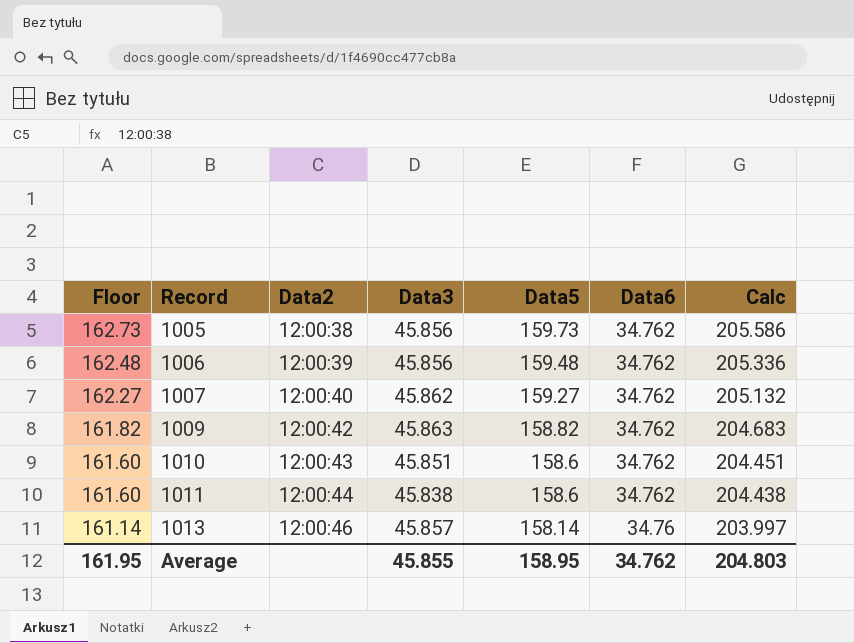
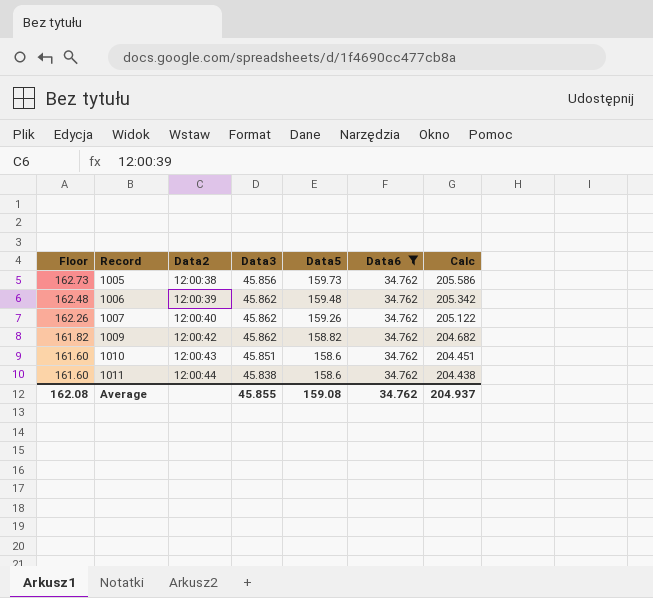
filter: none -> Data6 = 34.762
1006 | Data3: 45.856 -> 45.862
1006 | Calc: 205.336 -> 205.342
1007 | Floor: 162.27 -> 162.26
1007 | Data5: 159.27 -> 159.26
1007 | Calc: 205.132 -> 205.122
1009 | Data3: 45.863 -> 45.862
1009 | Calc: 204.683 -> 204.682
Average | Floor: 161.95 -> 162.08
Average | Data5: 158.95 -> 159.08
Average | Calc: 204.803 -> 204.937

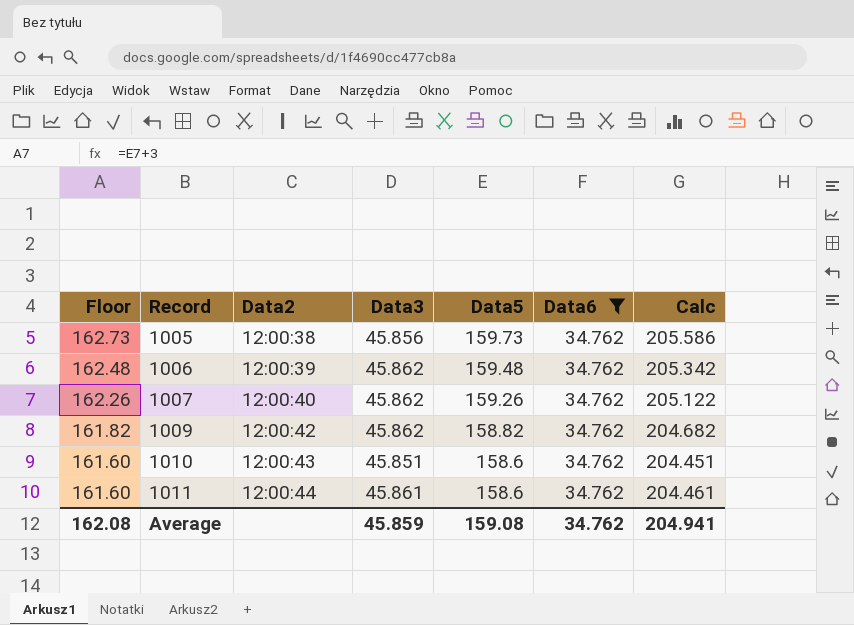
1011 | Data3: 45.838 -> 45.861
1011 | Calc: 204.438 -> 204.461
Average | Data3: 45.855 -> 45.859
Average | Calc: 204.937 -> 204.941

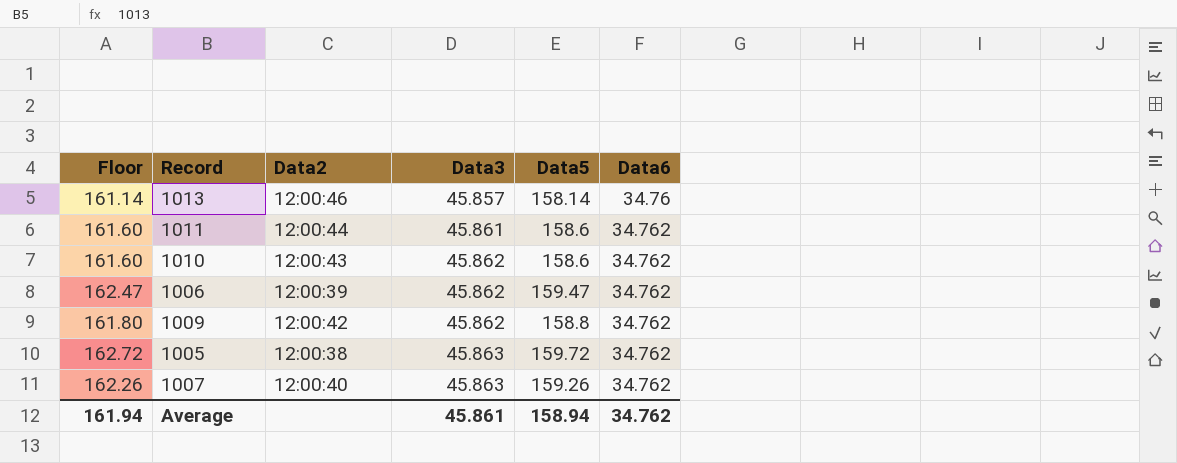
filter: Data6 = 34.762 -> none
row order: Floor descending -> Data3 ascending
column Calc | formula: [Data3] + [Data5] -> none
1010 | Data3: 45.851 -> 45.862
1006 | Floor: 162.48 -> 162.47
1006 | Data5: 159.48 -> 159.47
1009 | Floor: 161.82 -> 161.80
1009 | Data5: 158.82 -> 158.8
1005 | Floor: 162.73 -> 162.72
1005 | Data3: 45.856 -> 45.863
1005 | Data5: 159.73 -> 159.72
1007 | Data3: 45.862 -> 45.863
Average | Floor: 162.08 -> 161.94
Average | Data3: 45.859 -> 45.861
Average | Data5: 159.08 -> 158.94

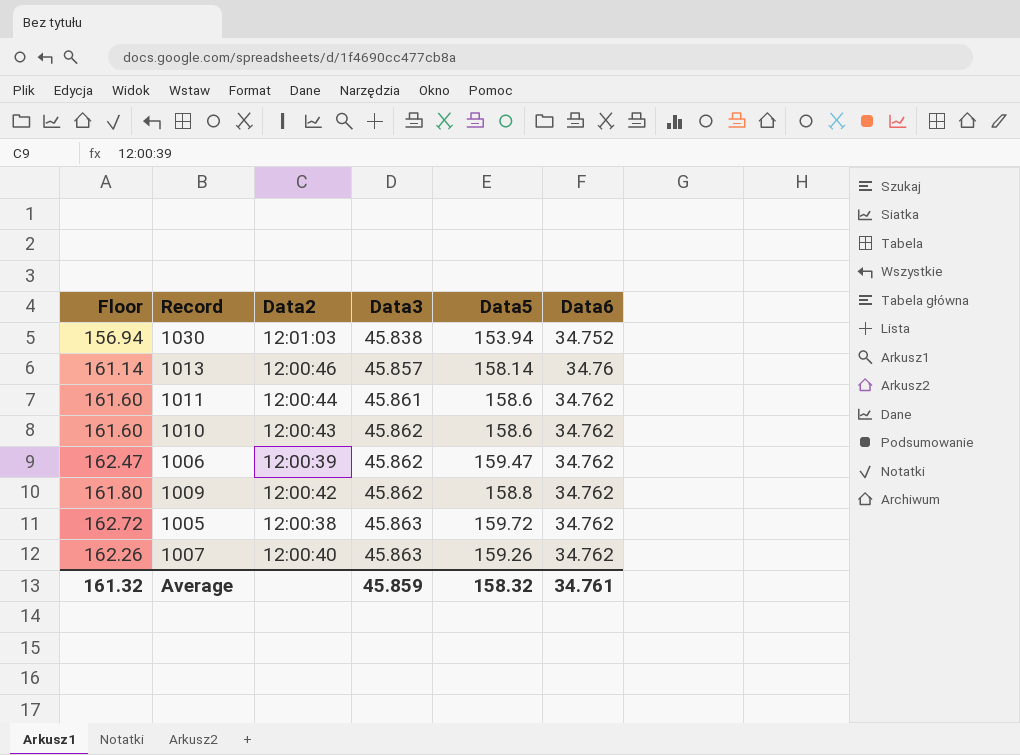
row 1030: none -> 156.94 | 12:01:03 | 45.838 | 153.94 | 34.752
Average | Floor: 161.94 -> 161.32
Average | Data3: 45.861 -> 45.859
Average | Data5: 158.94 -> 158.32
Average | Data6: 34.762 -> 34.761

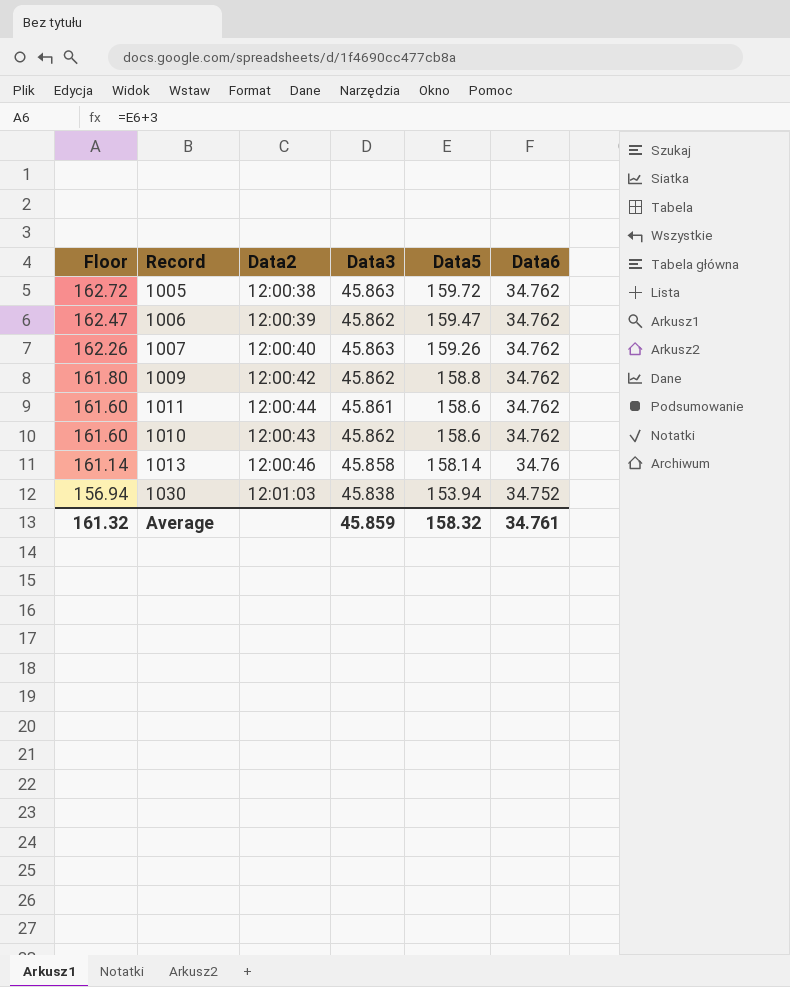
row order: Data3 ascending -> Floor descending
1013 | Data3: 45.857 -> 45.858

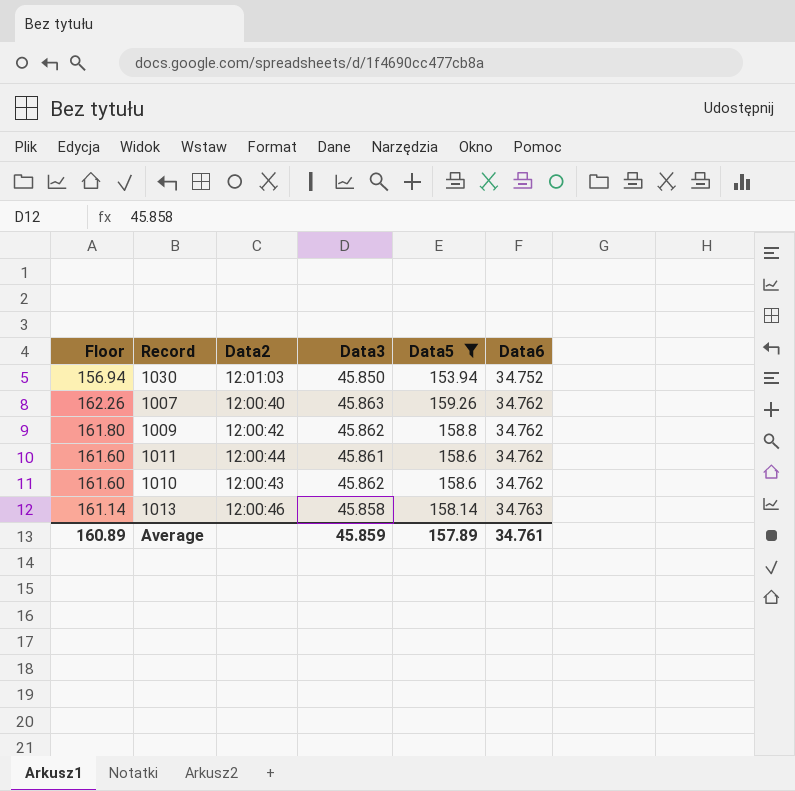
filter: none -> Data5 <= 159.26
row order: Floor descending -> Data6 ascending
1030 | Data3: 45.838 -> 45.850
1013 | Data6: 34.76 -> 34.763
Average | Floor: 161.32 -> 160.89
Average | Data5: 158.32 -> 157.89

